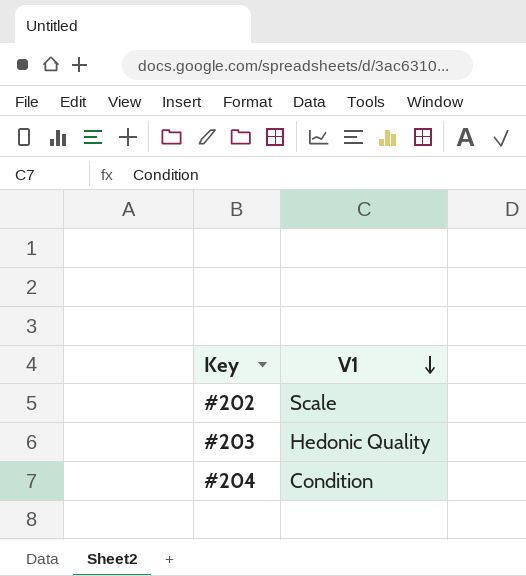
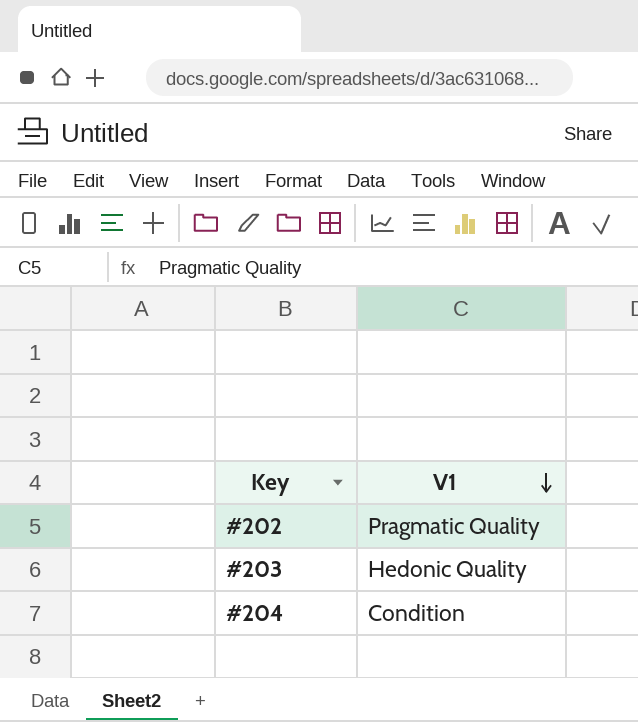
#202 | V1: Scale -> Pragmatic Quality

